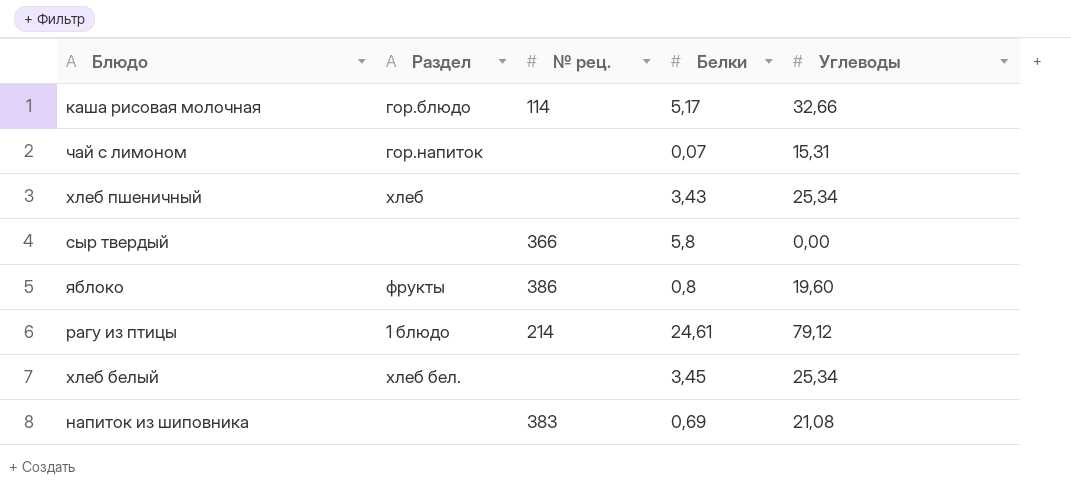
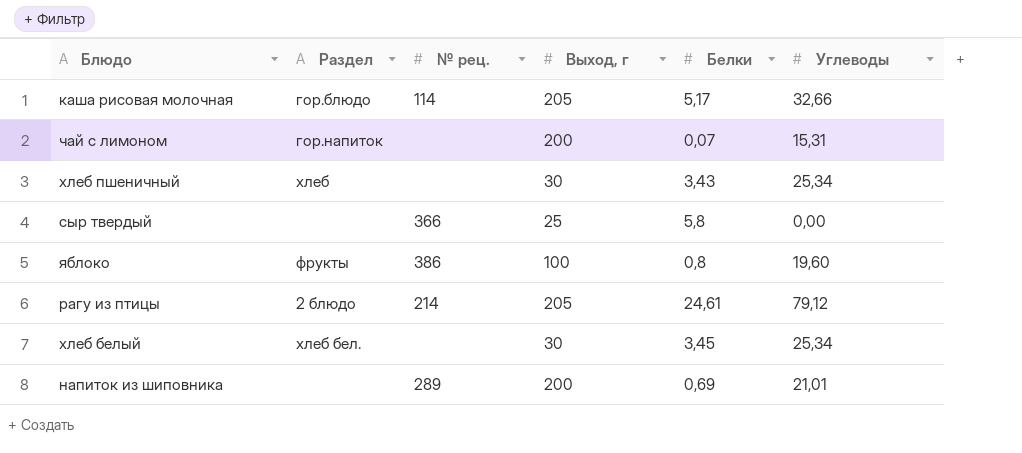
column Выход, г | position: none -> 4
рагу из птицы | Раздел: 1 блюдо -> 2 блюдо
напиток из шиповника | № рец.: 383 -> 289
напиток из шиповника | Углеводы: 21,08 -> 21,01

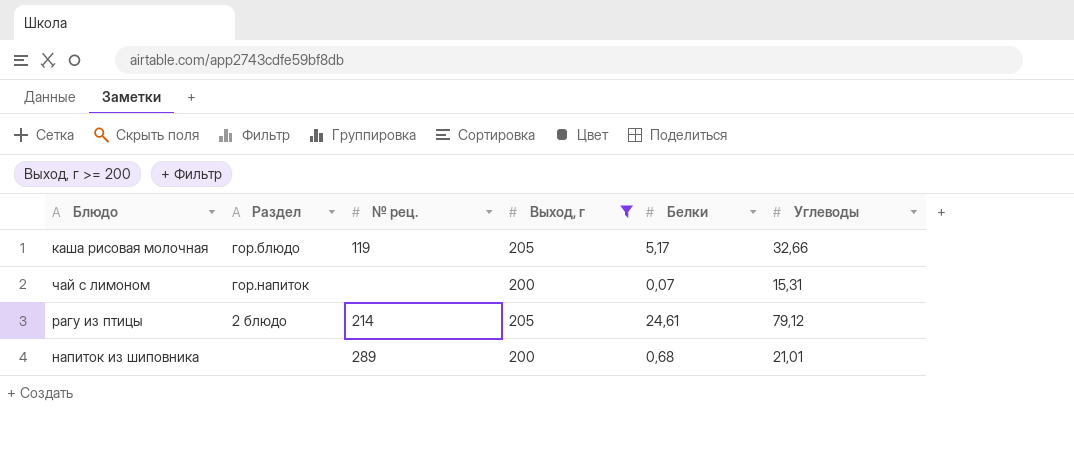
filter: none -> Выход, г >= 200
каша рисовая молочная | № рец.: 114 -> 119
напиток из шиповника | Белки: 0,69 -> 0,68

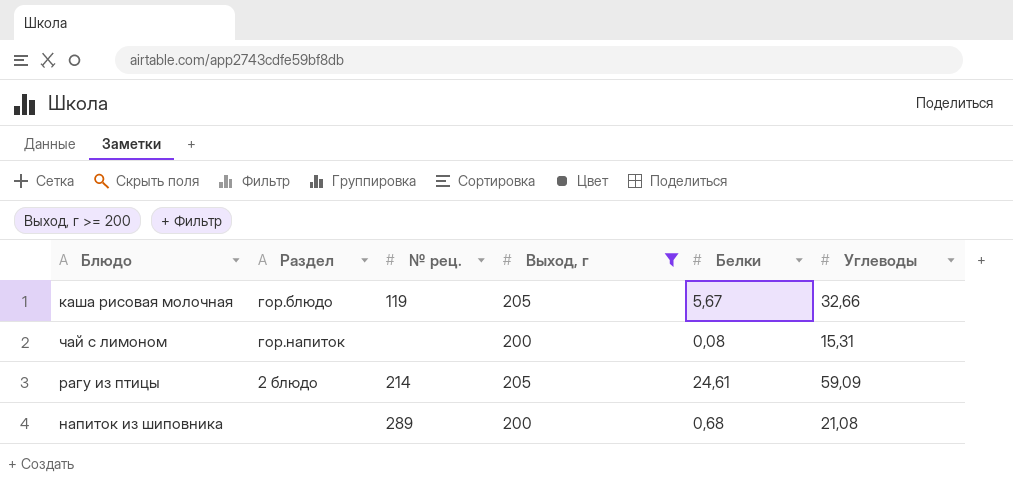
каша рисовая молочная | Белки: 5,17 -> 5,67
чай с лимоном | Белки: 0,07 -> 0,08
рагу из птицы | Углеводы: 79,12 -> 59,09
напиток из шиповника | Углеводы: 21,01 -> 21,08

